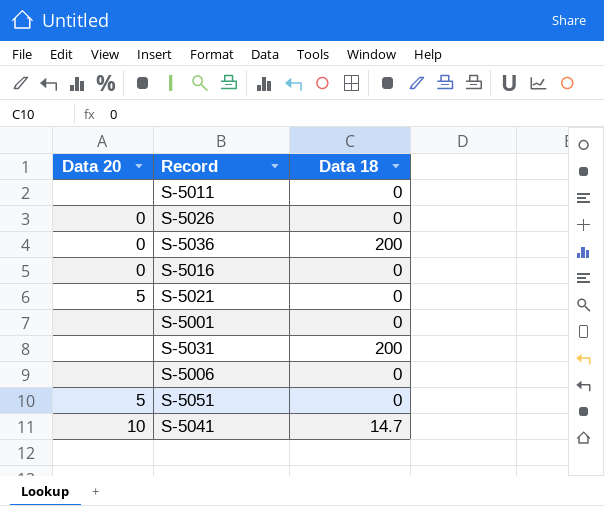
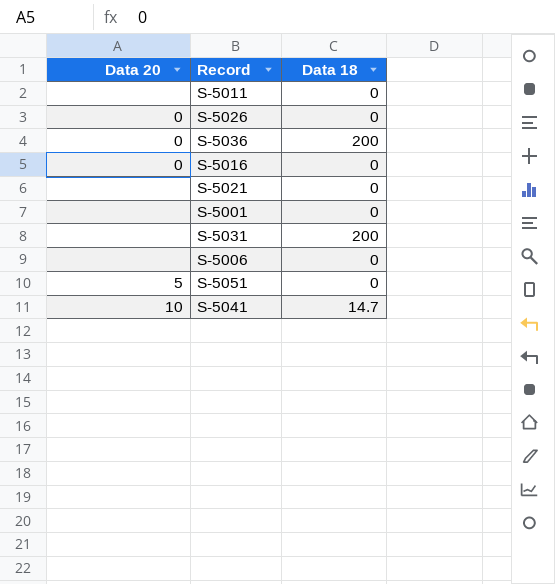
S-5021 | Data 20: 5 -> none

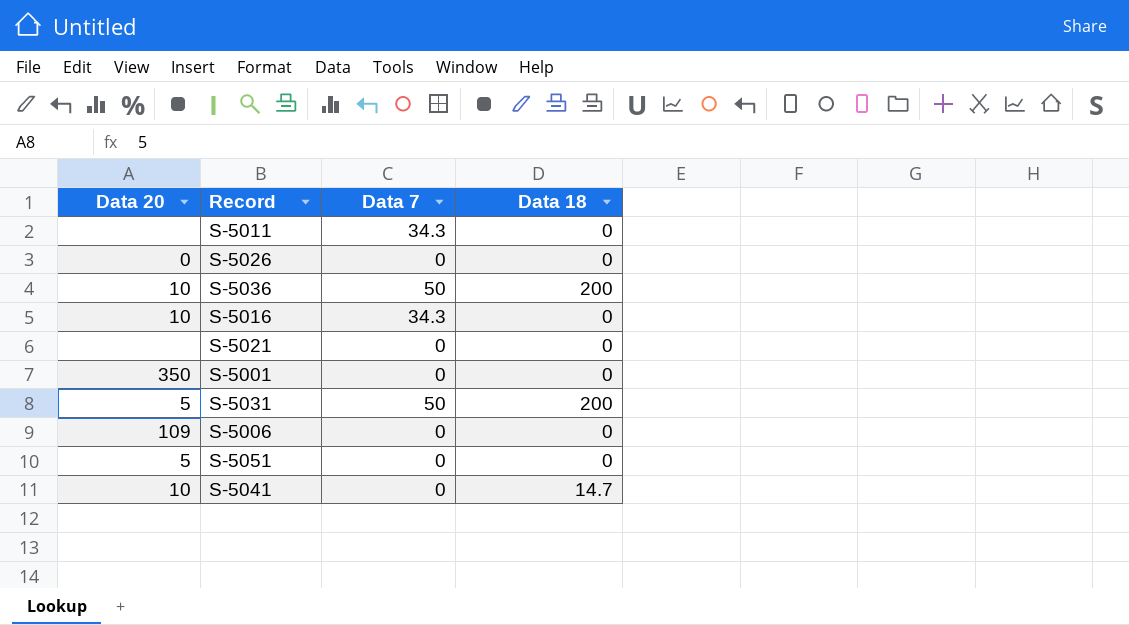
column Data 7 | position: none -> 3
S-5036 | Data 20: 0 -> 10
S-5016 | Data 20: 0 -> 10
S-5001 | Data 20: none -> 350
S-5031 | Data 20: none -> 5
S-5006 | Data 20: none -> 109

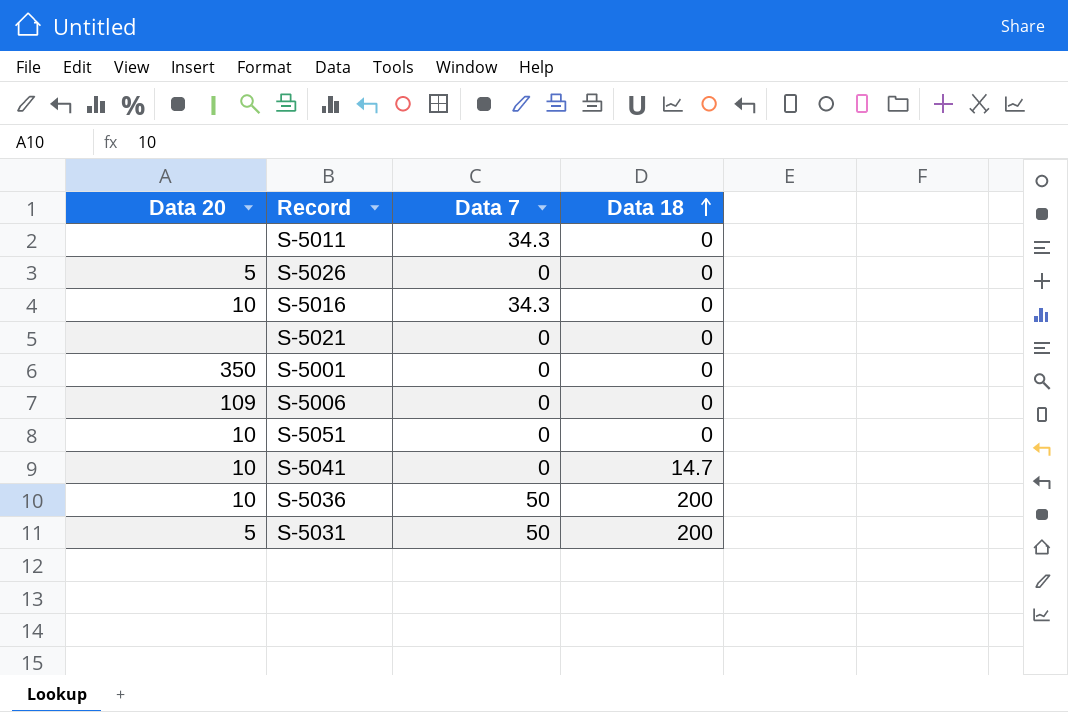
row order: none -> Data 18 ascending
S-5026 | Data 20: 0 -> 5
S-5051 | Data 20: 5 -> 10

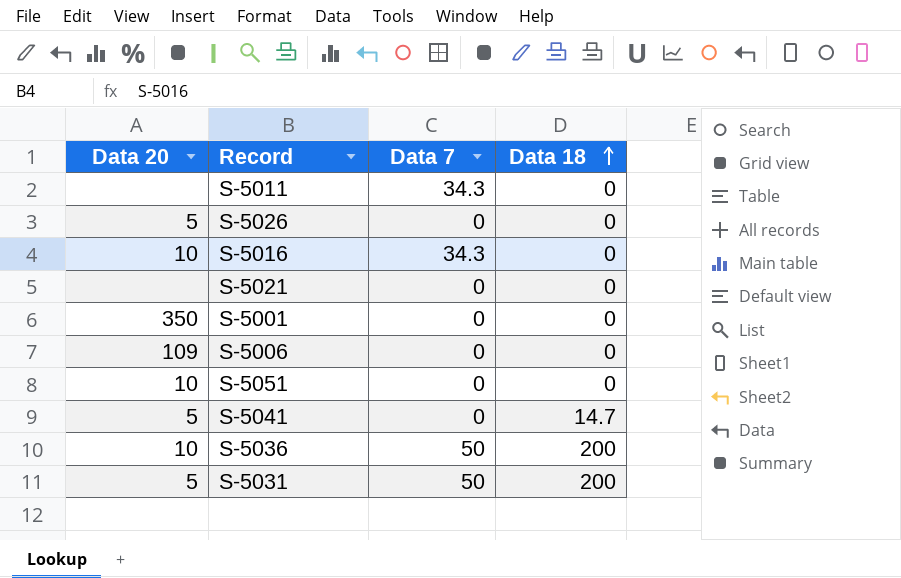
S-5041 | Data 20: 10 -> 5

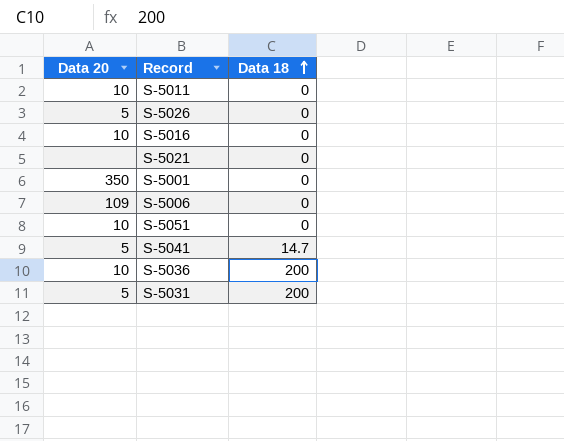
column Data 7 | position: 3 -> none
S-5011 | Data 20: none -> 10

